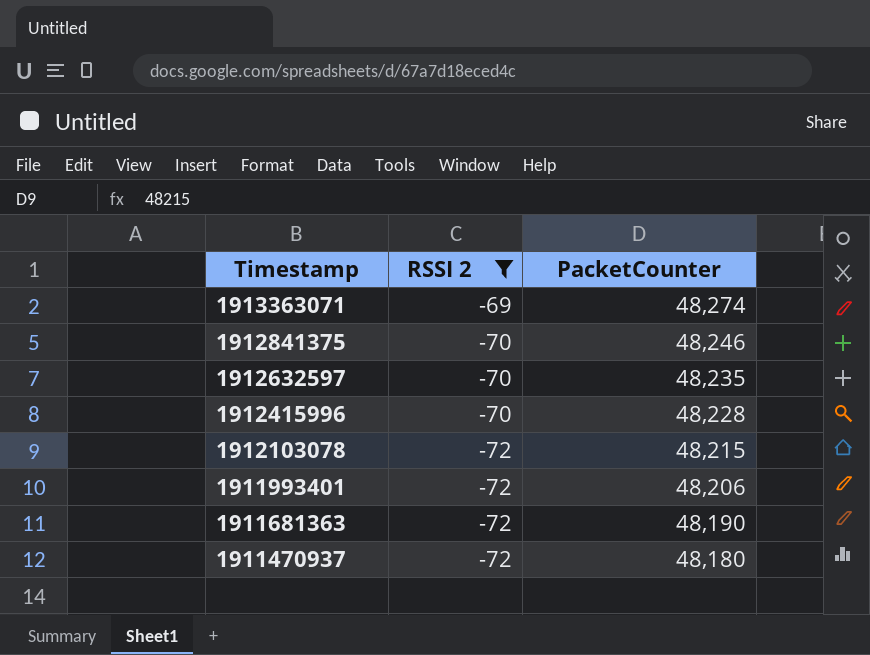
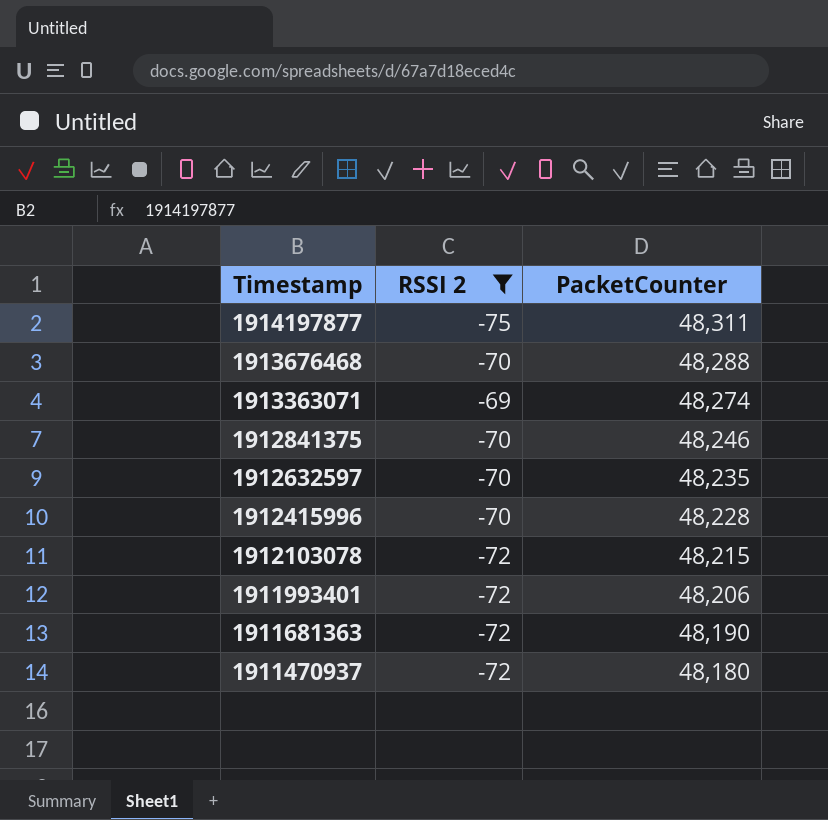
row 1914197877: none -> -75 | 48,311
row 1913676468: none -> -70 | 48,288

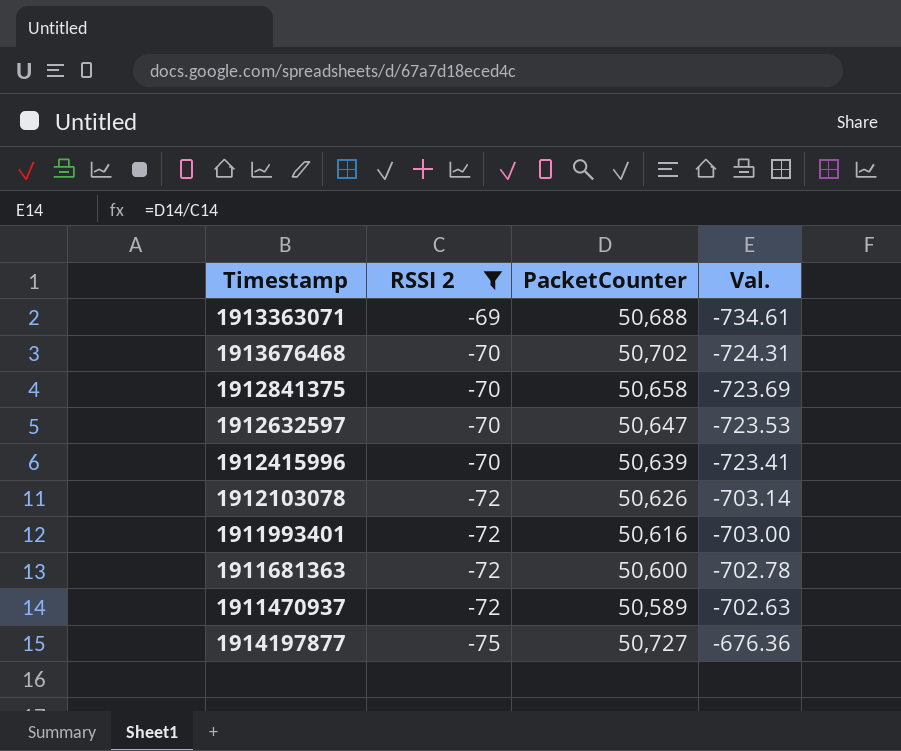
row order: Timestamp descending -> RSSI 2 descending
column Val. | formula: none -> [PacketCounter] / [RSSI 2]
1913363071 | PacketCounter: 48,274 -> 50,688
1913676468 | PacketCounter: 48,288 -> 50,702
1912841375 | PacketCounter: 48,246 -> 50,658
1912632597 | PacketCounter: 48,235 -> 50,647
1912415996 | PacketCounter: 48,228 -> 50,639
1912103078 | PacketCounter: 48,215 -> 50,626
1911993401 | PacketCounter: 48,206 -> 50,616
1911681363 | PacketCounter: 48,190 -> 50,600
1911470937 | PacketCounter: 48,180 -> 50,589
1914197877 | PacketCounter: 48,311 -> 50,727

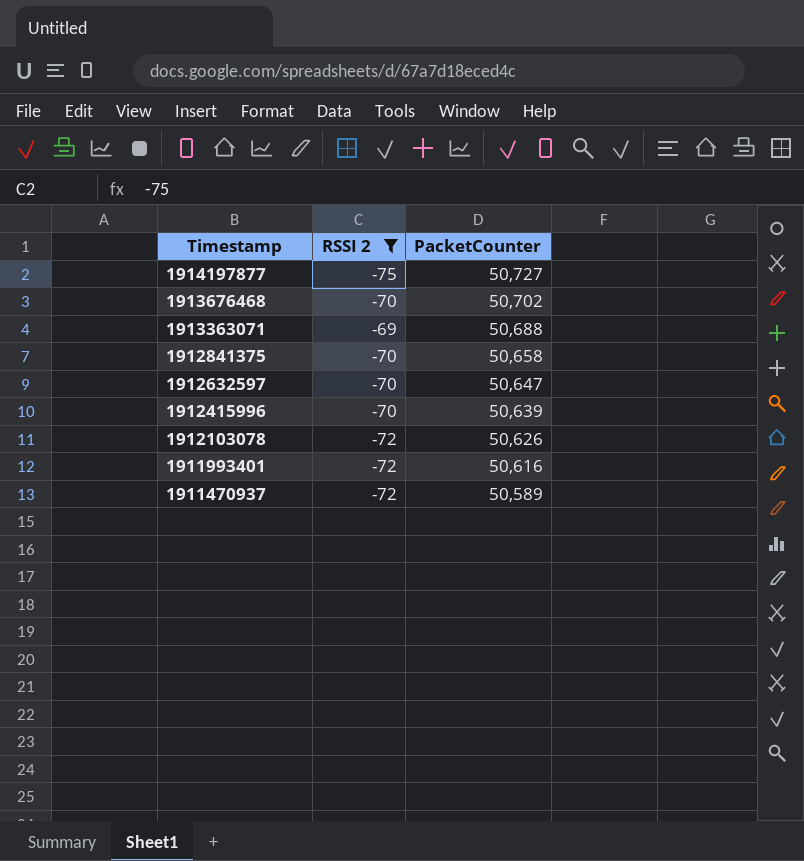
row order: RSSI 2 descending -> Timestamp descending
column Val. | formula: [PacketCounter] / [RSSI 2] -> none
row 1911681363: -72 | 50,600 | -702.78 -> none

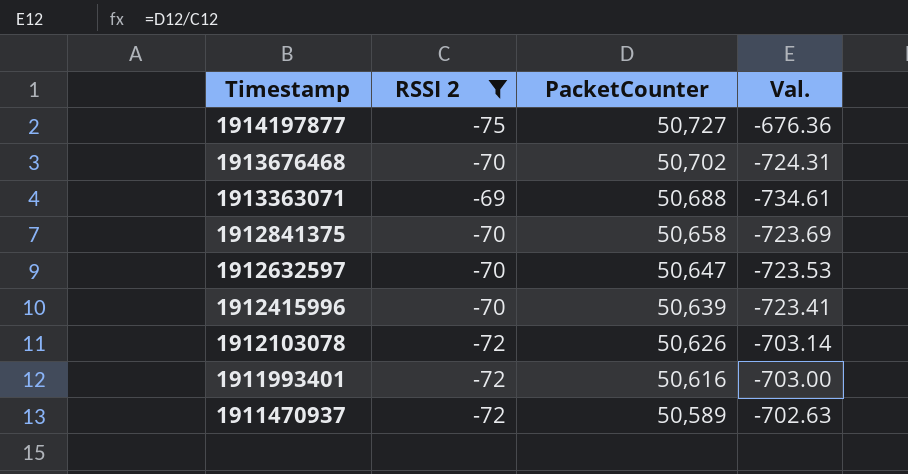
column Val. | formula: none -> [PacketCounter] / [RSSI 2]

